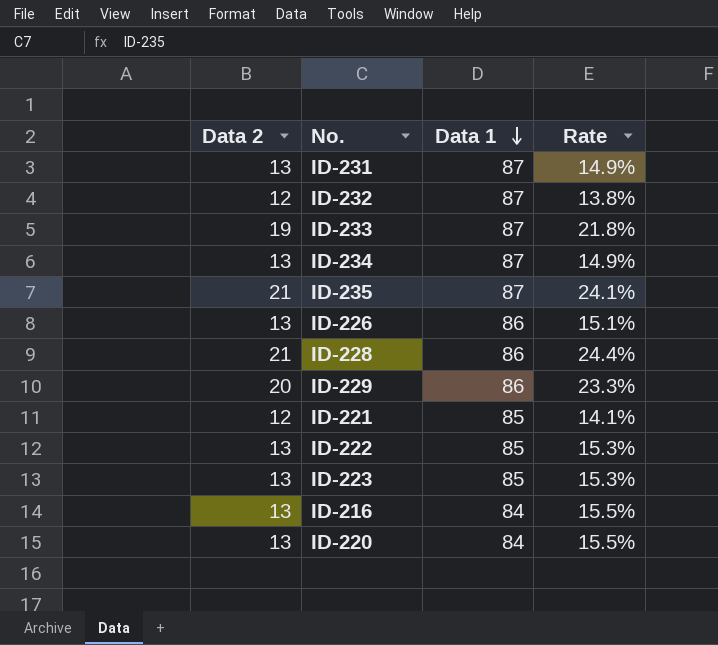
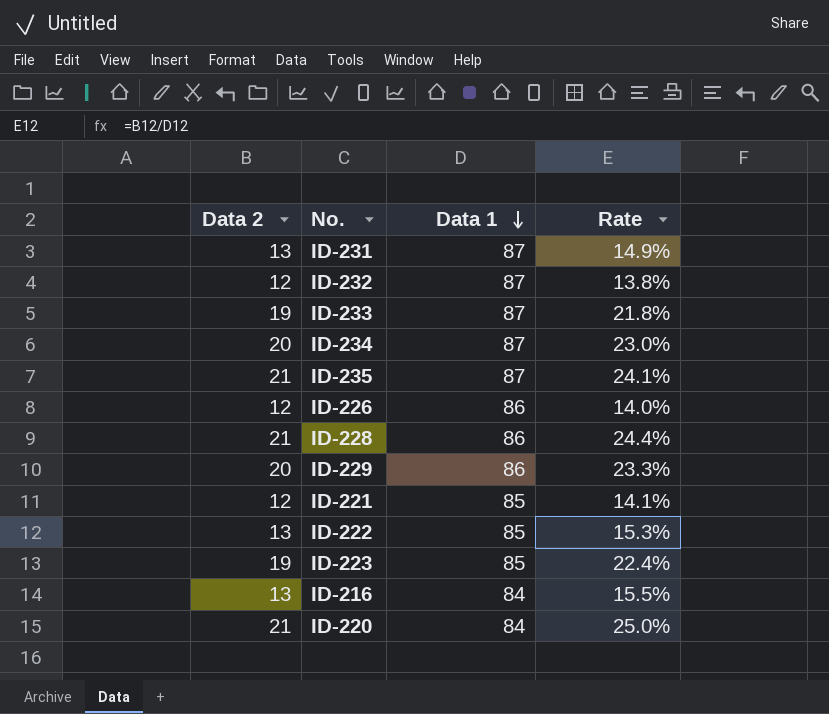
ID-234 | Data 2: 13 -> 20
ID-234 | Rate: 14.9% -> 23.0%
ID-226 | Data 2: 13 -> 12
ID-226 | Rate: 15.1% -> 14.0%
ID-223 | Data 2: 13 -> 19
ID-223 | Rate: 15.3% -> 22.4%
ID-220 | Data 2: 13 -> 21
ID-220 | Rate: 15.5% -> 25.0%

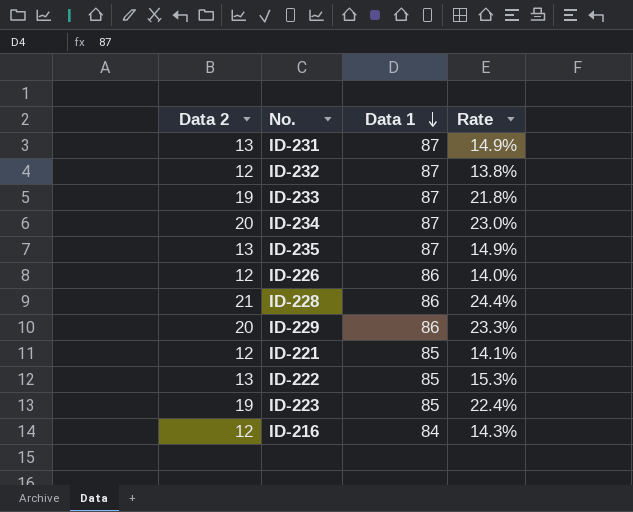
row ID-220: 21 | 84 | 25.0% -> none
ID-235 | Data 2: 21 -> 13
ID-235 | Rate: 24.1% -> 14.9%
ID-216 | Data 2: 13 -> 12
ID-216 | Rate: 15.5% -> 14.3%

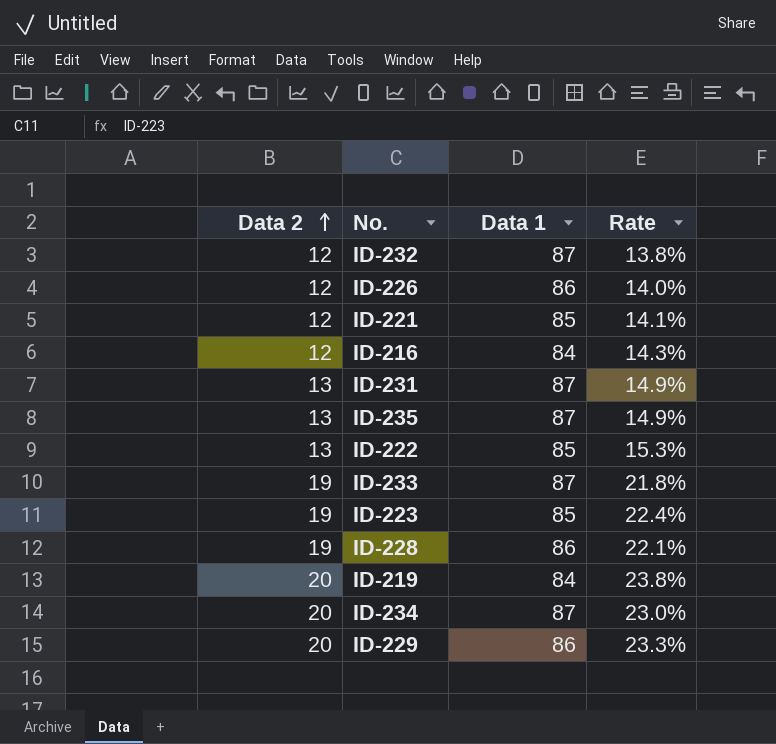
row order: Data 1 descending -> Data 2 ascending
ID-228 | Data 2: 21 -> 19
ID-228 | Rate: 24.4% -> 22.1%
row ID-219: none -> 20 | 84 | 23.8%

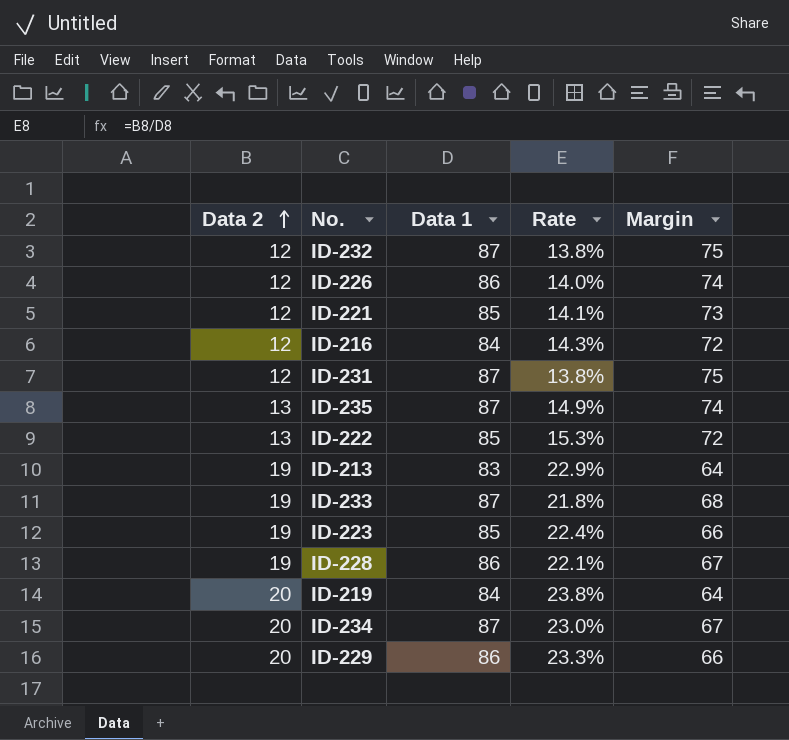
column Margin | formula: none -> [Data 1] - [Data 2]
ID-231 | Data 2: 13 -> 12
ID-231 | Rate: 14.9% -> 13.8%
row ID-213: none -> 19 | 83 | 22.9% | 64

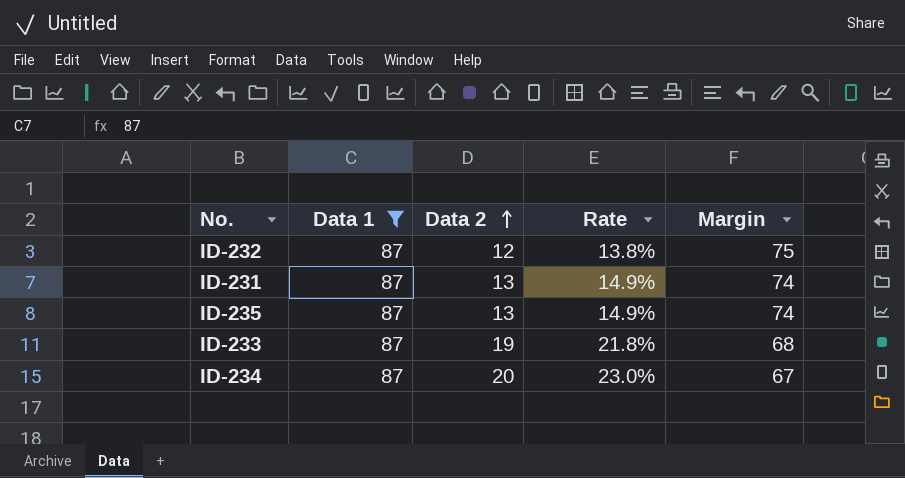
filter: none -> Data 1 = 87
column Data 2 | position: 1 -> 3
ID-231 | Data 2: 12 -> 13
ID-231 | Rate: 13.8% -> 14.9%
ID-231 | Margin: 75 -> 74

